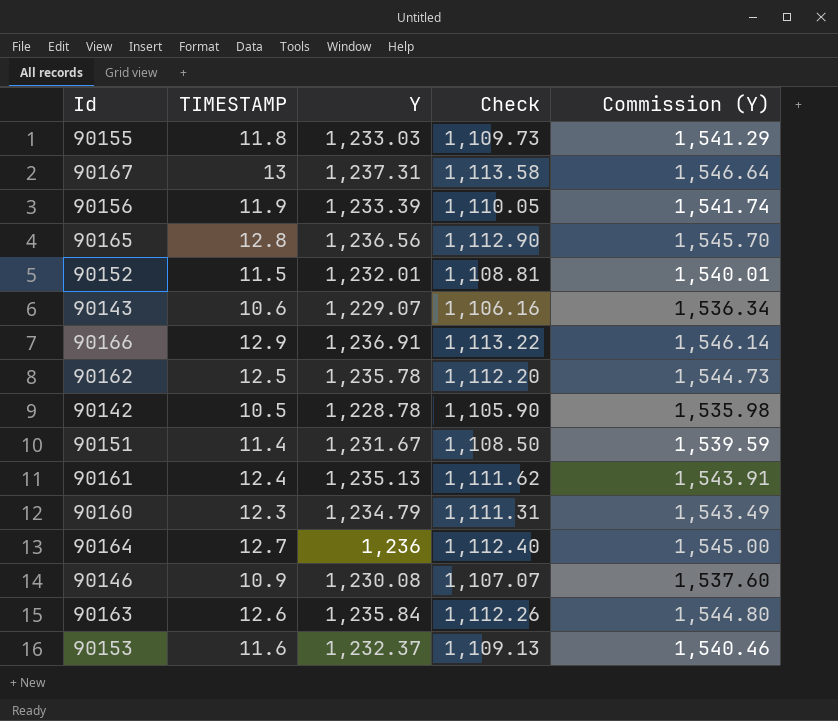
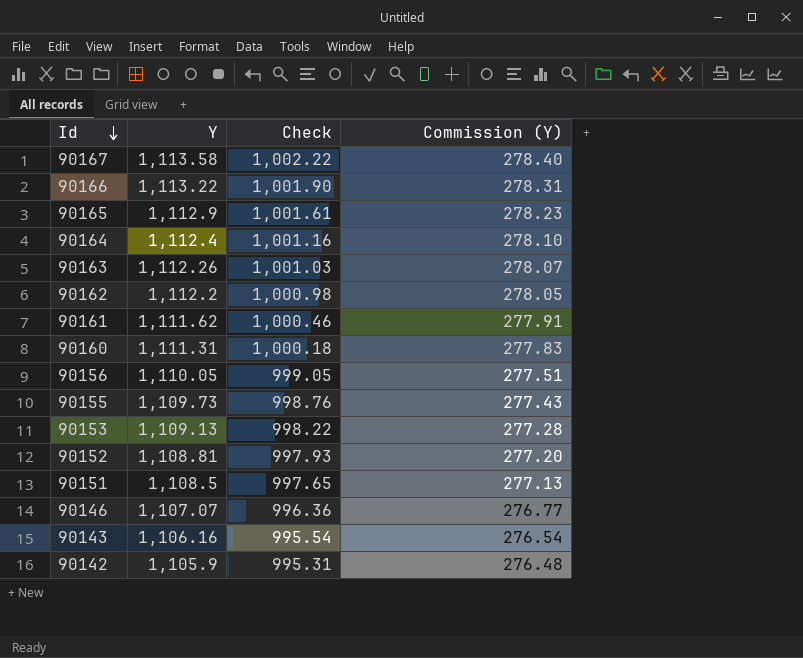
row order: none -> Id descending
column TIMESTAMP | position: 2 -> none
column Commission (Y) | formula: [Y] * 1.25 -> [Y] * 0.25
90167 | Y: 1,237.31 -> 1,113.58
90167 | Check: 1,113.58 -> 1,002.22
90166 | Y: 1,236.91 -> 1,113.22
90166 | Check: 1,113.22 -> 1,001.90
90165 | Y: 1,236.56 -> 1,112.9
90165 | Check: 1,112.90 -> 1,001.61
90164 | Y: 1,236 -> 1,112.4
90164 | Check: 1,112.40 -> 1,001.16
90163 | Y: 1,235.84 -> 1,112.26
90163 | Check: 1,112.26 -> 1,001.03
90162 | Y: 1,235.78 -> 1,112.2
90162 | Check: 1,112.20 -> 1,000.98
90161 | Y: 1,235.13 -> 1,111.62
90161 | Check: 1,111.62 -> 1,000.46
90160 | Y: 1,234.79 -> 1,111.31
90160 | Check: 1,111.31 -> 1,000.18
90156 | Y: 1,233.39 -> 1,110.05
90156 | Check: 1,110.05 -> 999.05
90155 | Y: 1,233.03 -> 1,109.73
90155 | Check: 1,109.73 -> 998.76
90153 | Y: 1,232.37 -> 1,109.13
90153 | Check: 1,109.13 -> 998.22
90152 | Y: 1,232.01 -> 1,108.81
90152 | Check: 1,108.81 -> 997.93
90151 | Y: 1,231.67 -> 1,108.5
90151 | Check: 1,108.50 -> 997.65
90146 | Y: 1,230.08 -> 1,107.07
90146 | Check: 1,107.07 -> 996.36
90143 | Y: 1,229.07 -> 1,106.16
90143 | Check: 1,106.16 -> 995.54
90142 | Y: 1,228.78 -> 1,105.9
90142 | Check: 1,105.90 -> 995.31

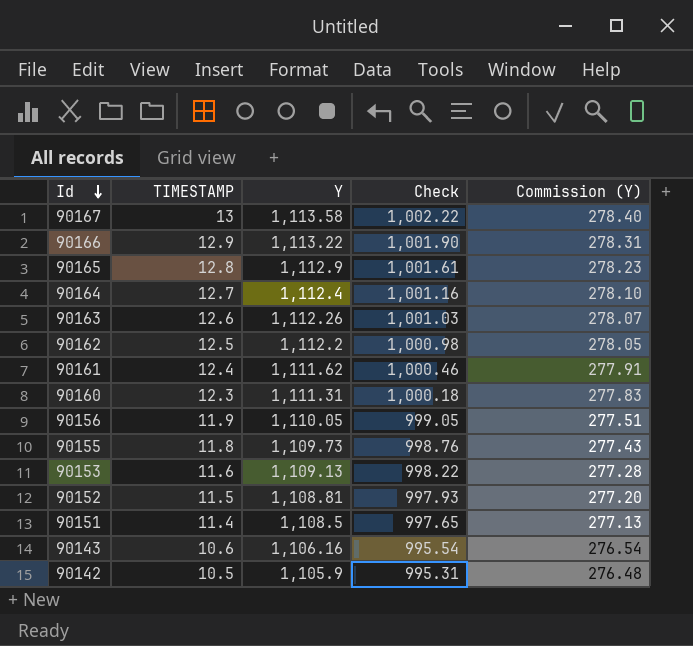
column TIMESTAMP | position: none -> 2
row 90146: 1,107.07 | 996.36 | 276.77 -> none

